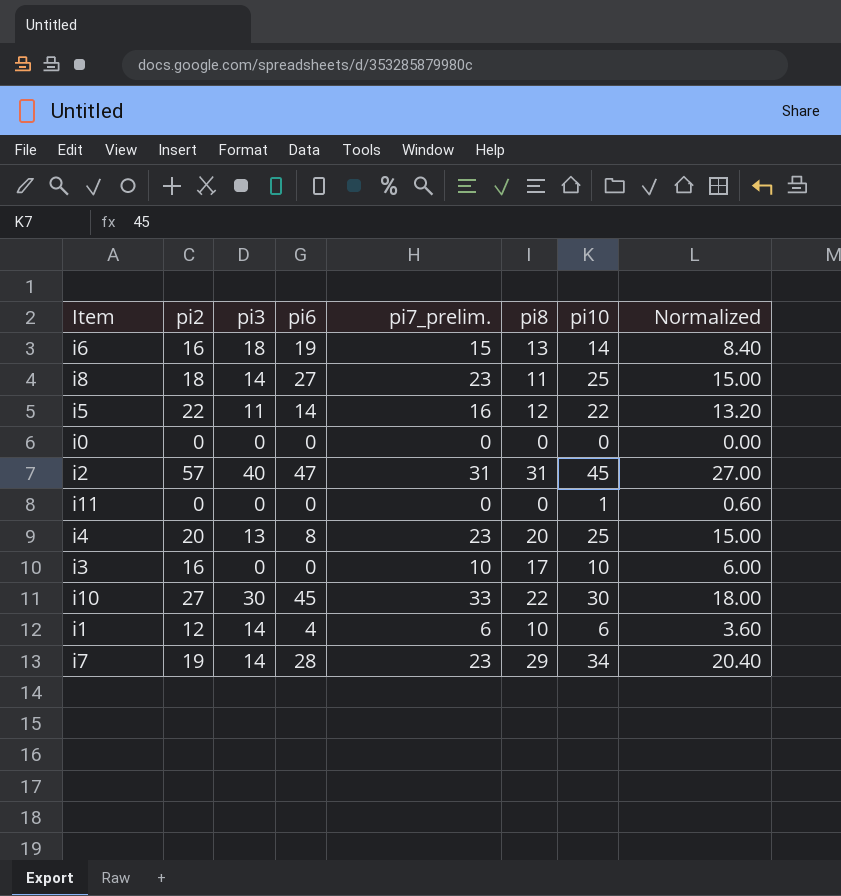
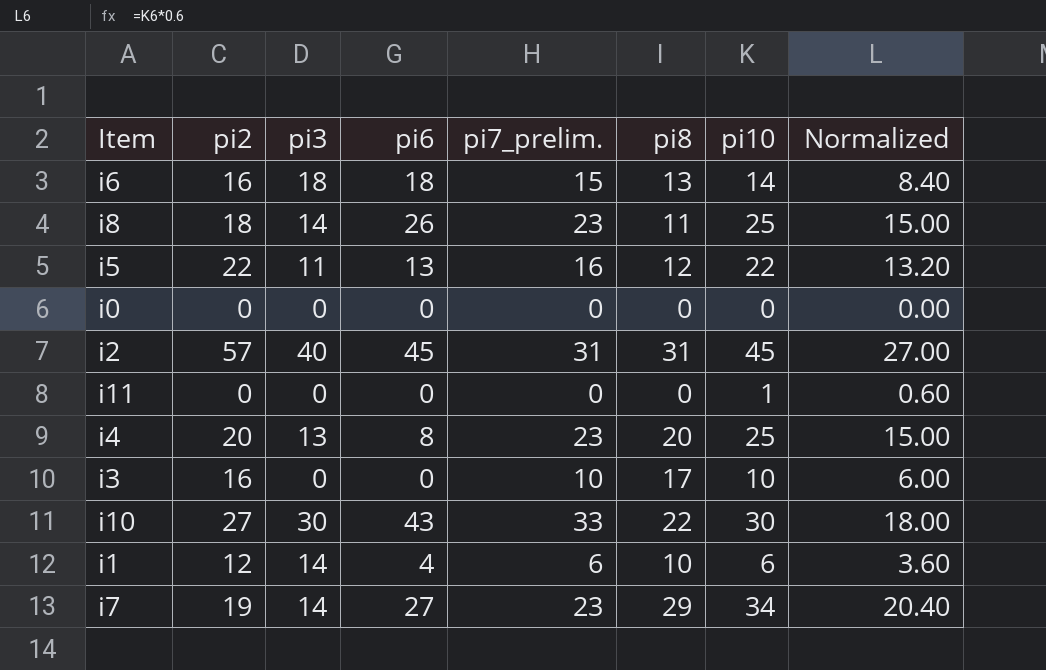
i6 | pi6: 19 -> 18
i8 | pi6: 27 -> 26
i5 | pi6: 14 -> 13
i2 | pi6: 47 -> 45
i10 | pi6: 45 -> 43
i7 | pi6: 28 -> 27

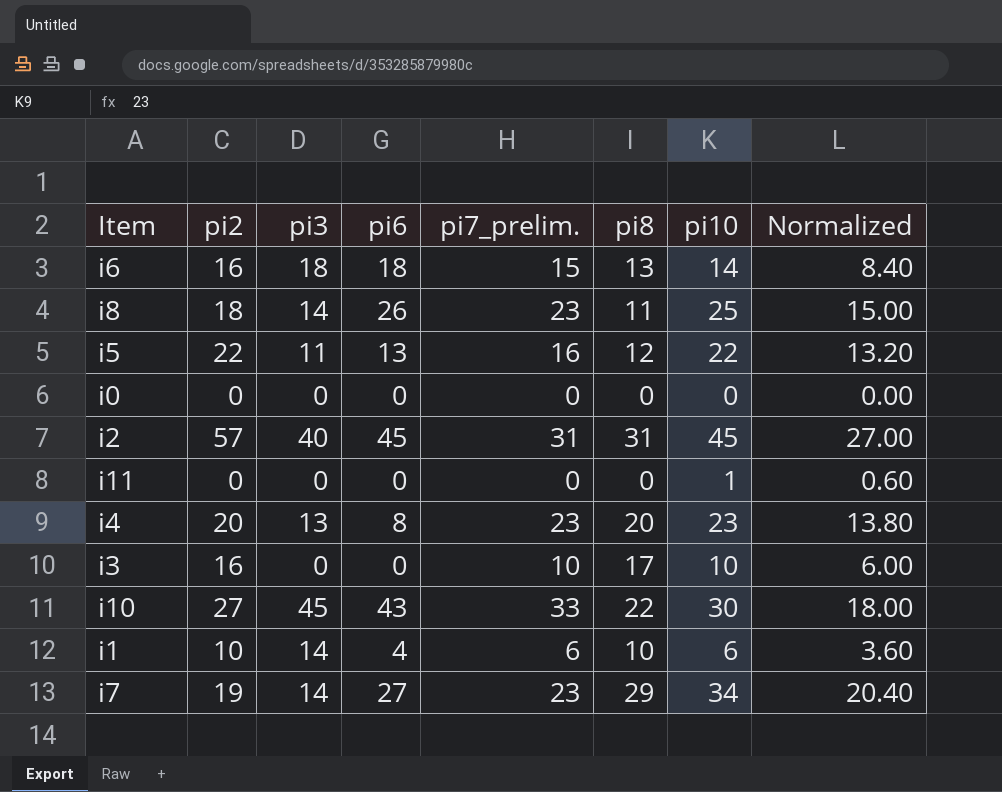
i4 | pi10: 25 -> 23
i4 | Normalized: 15.00 -> 13.80
i10 | pi3: 30 -> 45
i1 | pi2: 12 -> 10

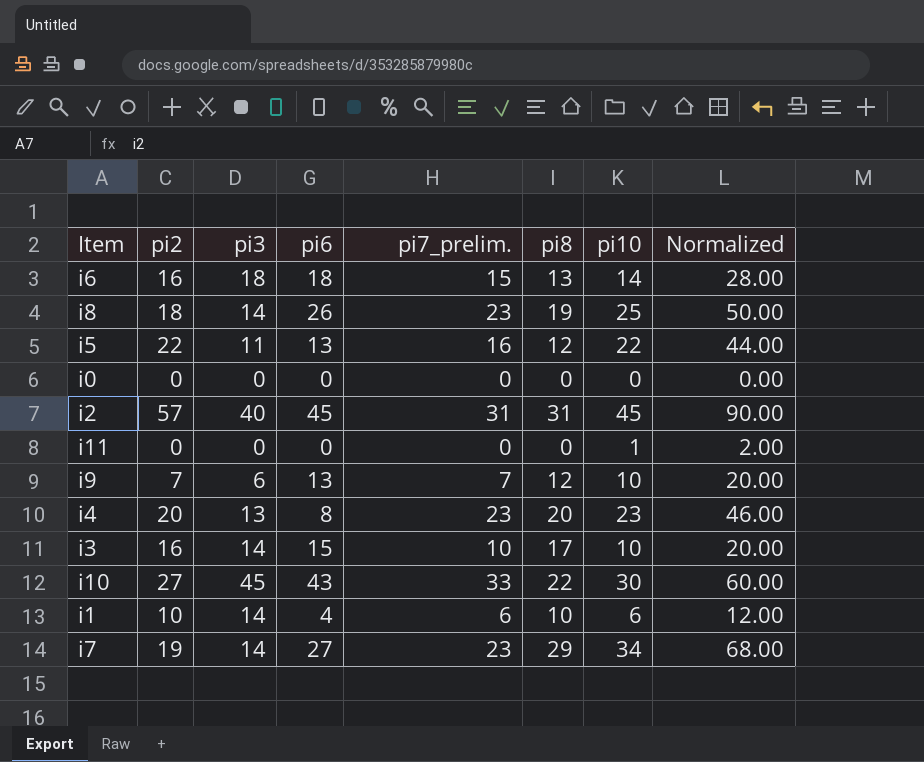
column Normalized | formula: [pi10] * 0.6 -> [pi10] * 2
i8 | pi8: 11 -> 19
row i9: none -> 7 | 6 | 13 | 7 | 12 | 10 | 20.00
i3 | pi3: 0 -> 14
i3 | pi6: 0 -> 15

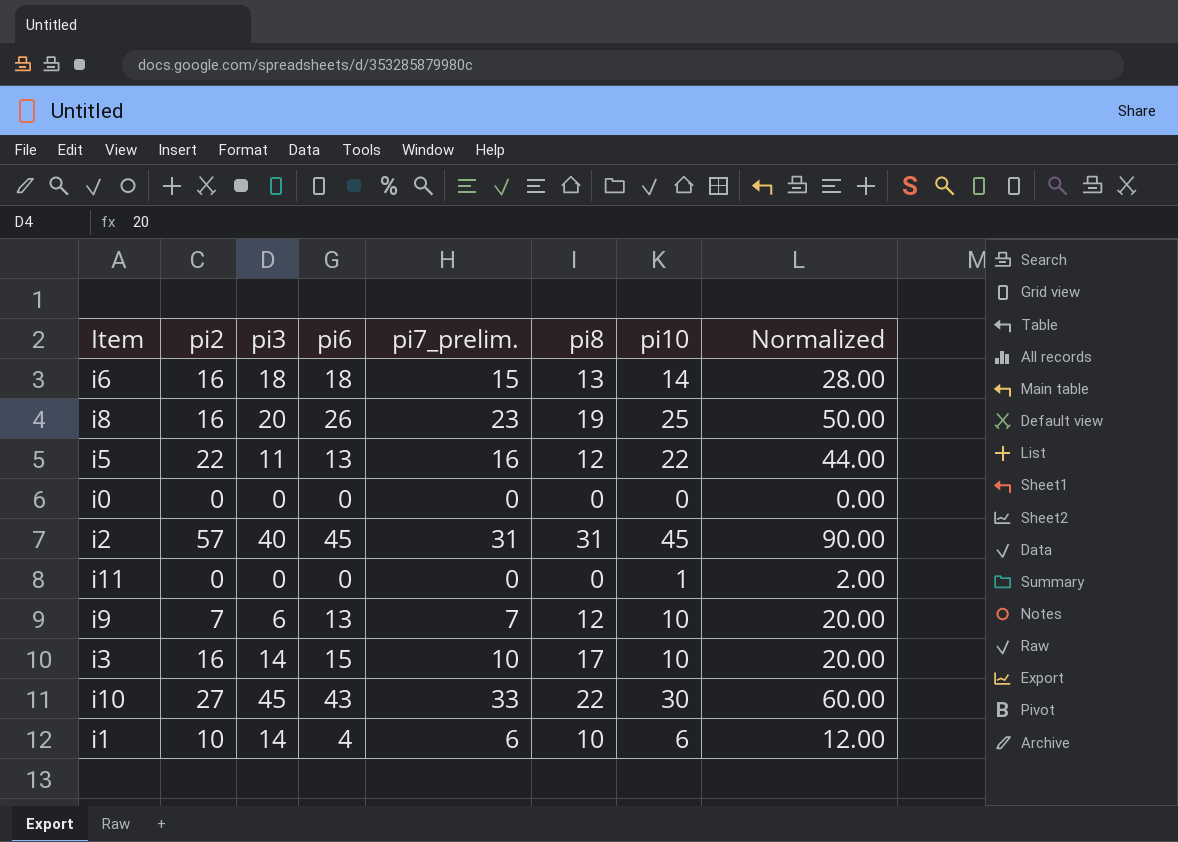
row i4: 20 | 13 | 8 | 23 | 20 | 23 | 46.00 -> none
row i7: 19 | 14 | 27 | 23 | 29 | 34 | 68.00 -> none
i8 | pi2: 18 -> 16
i8 | pi3: 14 -> 20

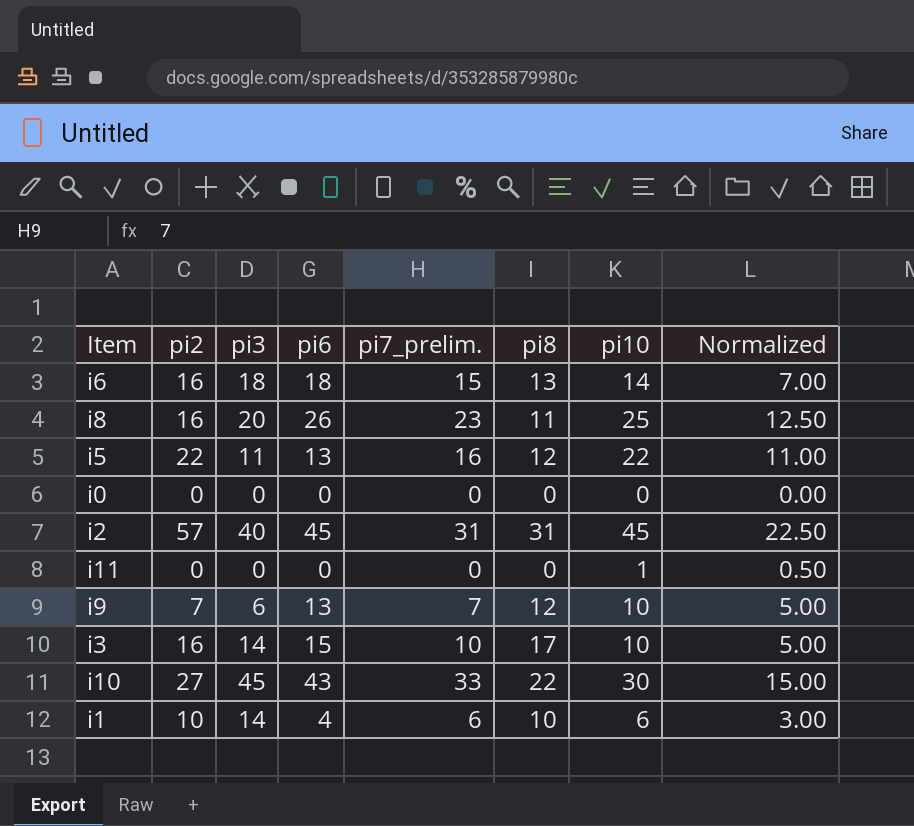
column Normalized | formula: [pi10] * 2 -> [pi10] * 0.5
i8 | pi8: 19 -> 11

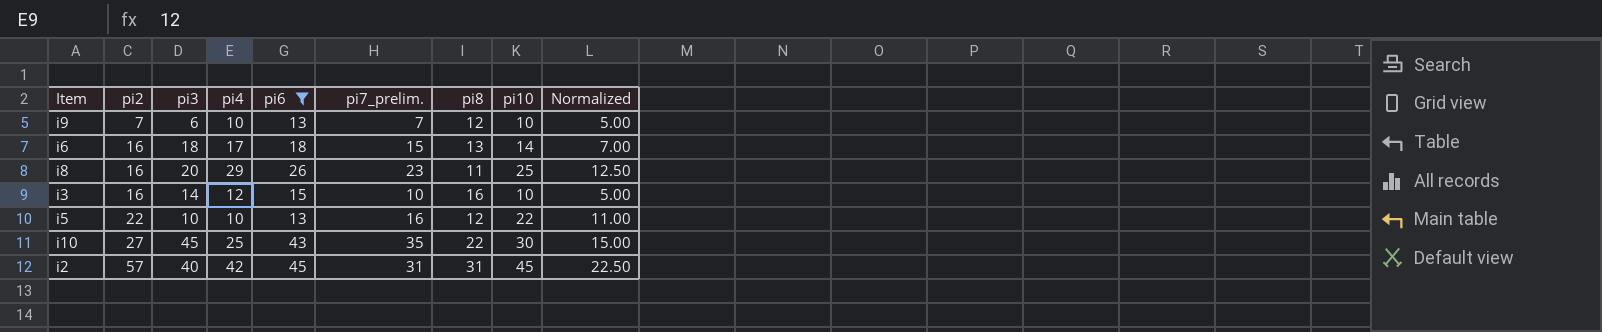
filter: none -> pi6 >= 13
row order: none -> pi2 ascending
column pi4 | position: none -> 4
i3 | pi8: 17 -> 16
i5 | pi3: 11 -> 10
i10 | pi7_prelim.: 33 -> 35

